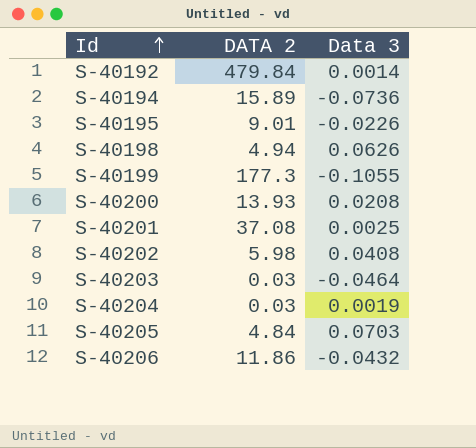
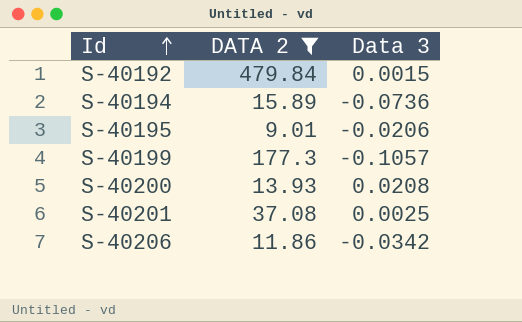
filter: none -> DATA 2 >= 9.01
S-40192 | Data 3: 0.0014 -> 0.0015
S-40195 | Data 3: -0.0226 -> -0.0206
S-40199 | Data 3: -0.1055 -> -0.1057
S-40206 | Data 3: -0.0432 -> -0.0342

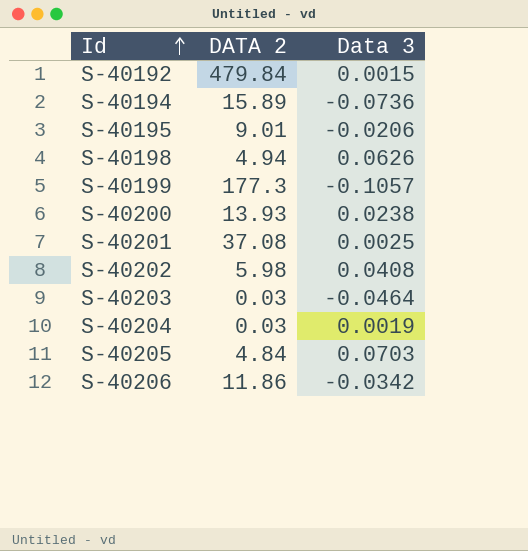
filter: DATA 2 >= 9.01 -> none
S-40200 | Data 3: 0.0208 -> 0.0238

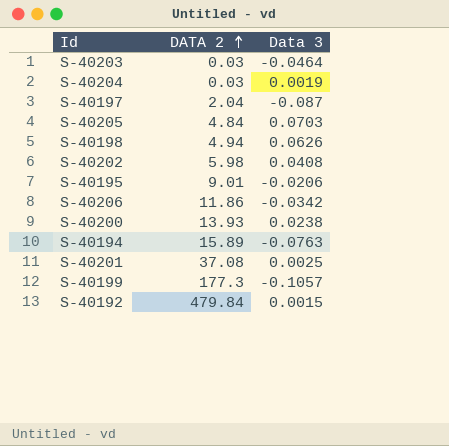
row order: Id ascending -> DATA 2 ascending
row S-40197: none -> 2.04 | -0.087
S-40194 | Data 3: -0.0736 -> -0.0763

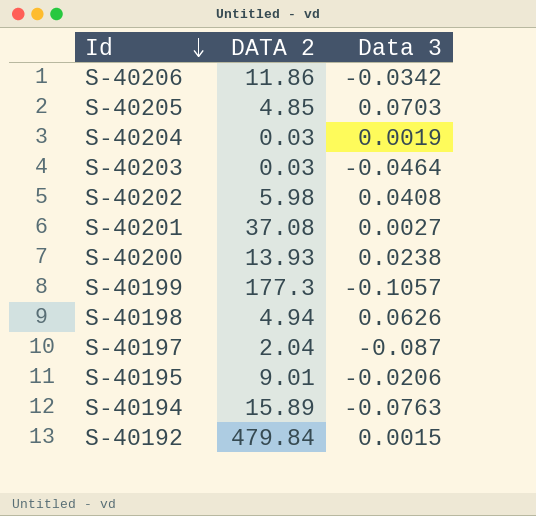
row order: DATA 2 ascending -> Id descending
S-40205 | DATA 2: 4.84 -> 4.85
S-40201 | Data 3: 0.0025 -> 0.0027

